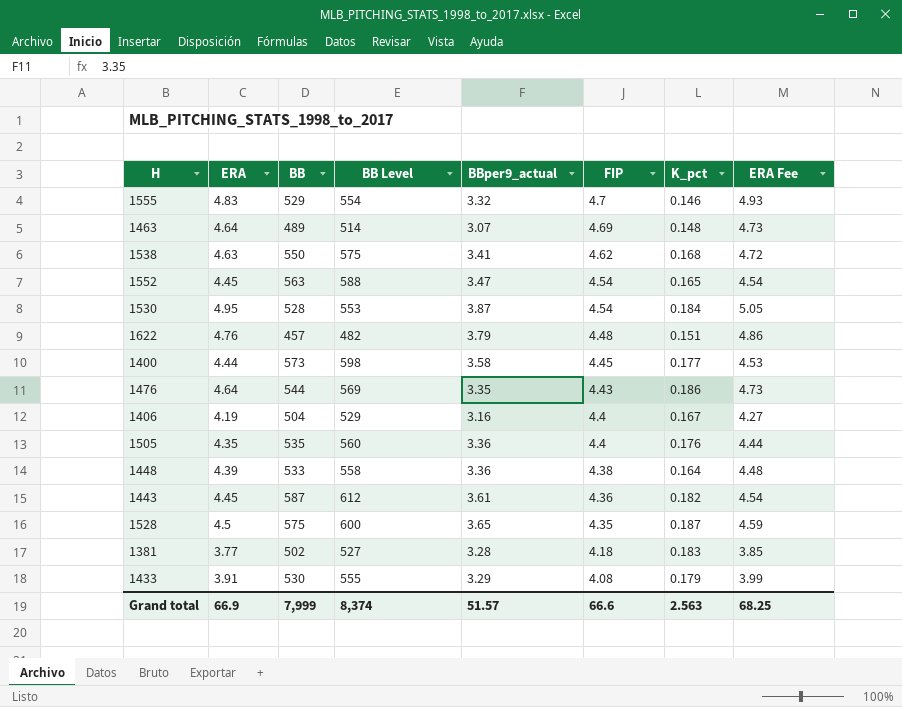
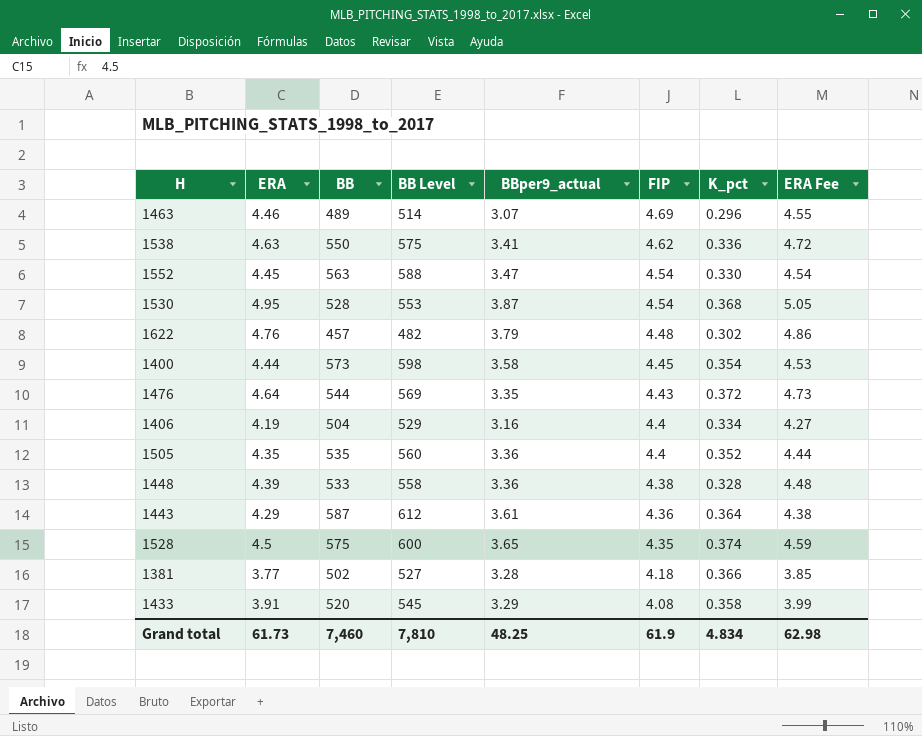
row 1555: 4.83 | 529 | 554 | 3.32 | 4.7 | 0.146 | 4.93 -> none
1463 | ERA: 4.64 -> 4.46
1463 | K_pct: 0.148 -> 0.296
1463 | ERA Fee: 4.73 -> 4.55
1538 | K_pct: 0.168 -> 0.336
1552 | K_pct: 0.165 -> 0.330
1530 | K_pct: 0.184 -> 0.368
1622 | K_pct: 0.151 -> 0.302
1400 | K_pct: 0.177 -> 0.354
1476 | K_pct: 0.186 -> 0.372
1406 | K_pct: 0.167 -> 0.334
1505 | K_pct: 0.176 -> 0.352
1448 | K_pct: 0.164 -> 0.328
1443 | ERA: 4.45 -> 4.29
1443 | K_pct: 0.182 -> 0.364
1443 | ERA Fee: 4.54 -> 4.38
1528 | K_pct: 0.187 -> 0.374
1381 | K_pct: 0.183 -> 0.366
1433 | BB: 530 -> 520
1433 | BB Level: 555 -> 545
1433 | K_pct: 0.179 -> 0.358
Grand total | ERA: 66.9 -> 61.73
Grand total | BB: 7,999 -> 7,460
Grand total | BB Level: 8,374 -> 7,810
Grand total | BBper9_actual: 51.57 -> 48.25
Grand total | FIP: 66.6 -> 61.9
Grand total | K_pct: 2.563 -> 4.834
Grand total | ERA Fee: 68.25 -> 62.98

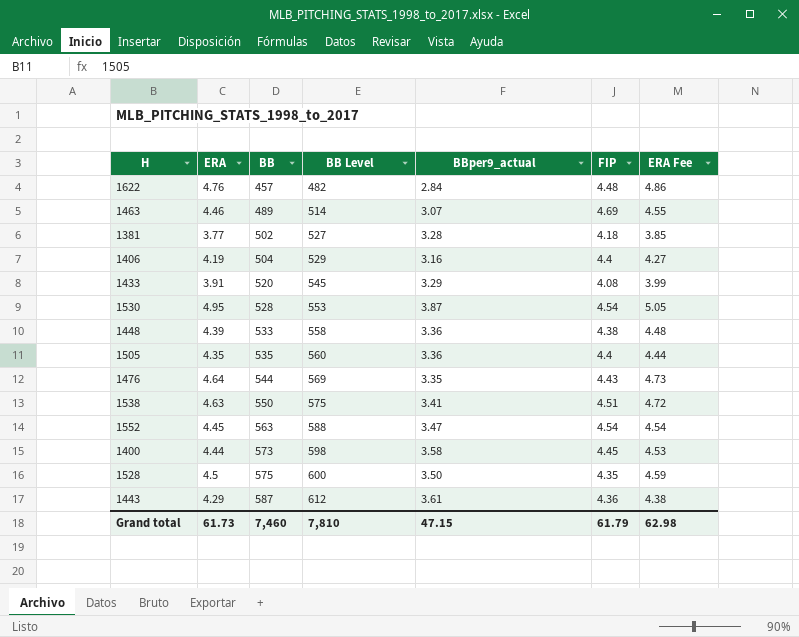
row order: FIP descending -> BB ascending
column K_pct | position: 7 -> none
1622 | BBper9_actual: 3.79 -> 2.84
1538 | FIP: 4.62 -> 4.51
1528 | BBper9_actual: 3.65 -> 3.50
Grand total | BBper9_actual: 48.25 -> 47.15
Grand total | FIP: 61.9 -> 61.79

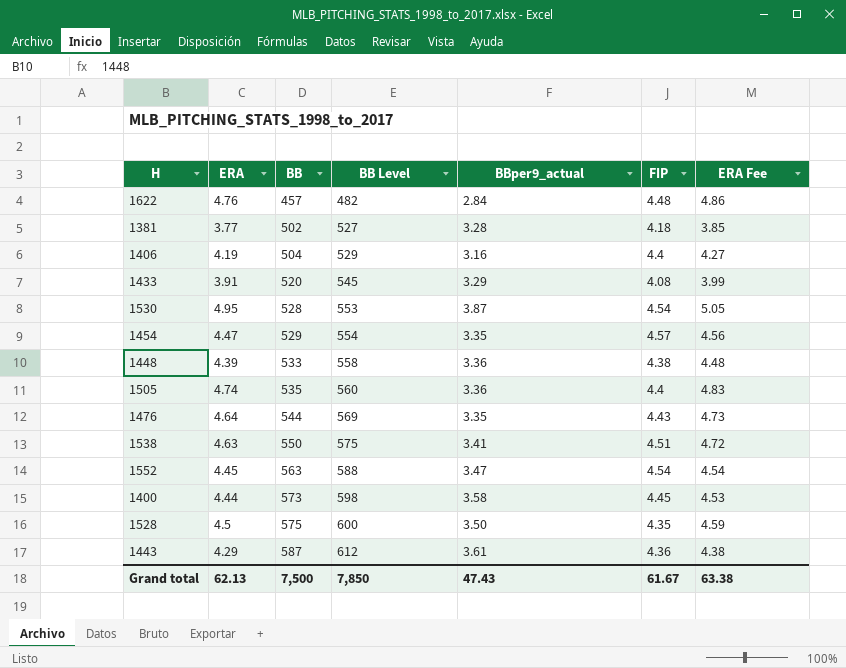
row 1463: 4.46 | 489 | 514 | 3.07 | 4.69 | 4.55 -> none
row 1454: none -> 4.47 | 529 | 554 | 3.35 | 4.57 | 4.56
1505 | ERA: 4.35 -> 4.74
1505 | ERA Fee: 4.44 -> 4.83
Grand total | ERA: 61.73 -> 62.13
Grand total | BB: 7,460 -> 7,500
Grand total | BB Level: 7,810 -> 7,850
Grand total | BBper9_actual: 47.15 -> 47.43
Grand total | FIP: 61.79 -> 61.67
Grand total | ERA Fee: 62.98 -> 63.38

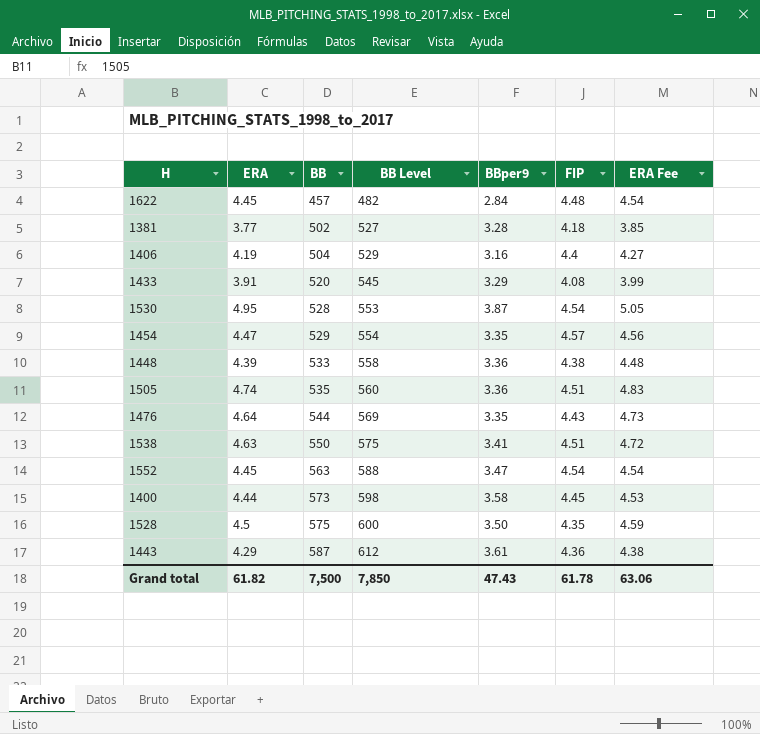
column name: BBper9_actual -> BBper9
1622 | ERA: 4.76 -> 4.45
1622 | ERA Fee: 4.86 -> 4.54
1505 | FIP: 4.4 -> 4.51
Grand total | ERA: 62.13 -> 61.82
Grand total | FIP: 61.67 -> 61.78
Grand total | ERA Fee: 63.38 -> 63.06

